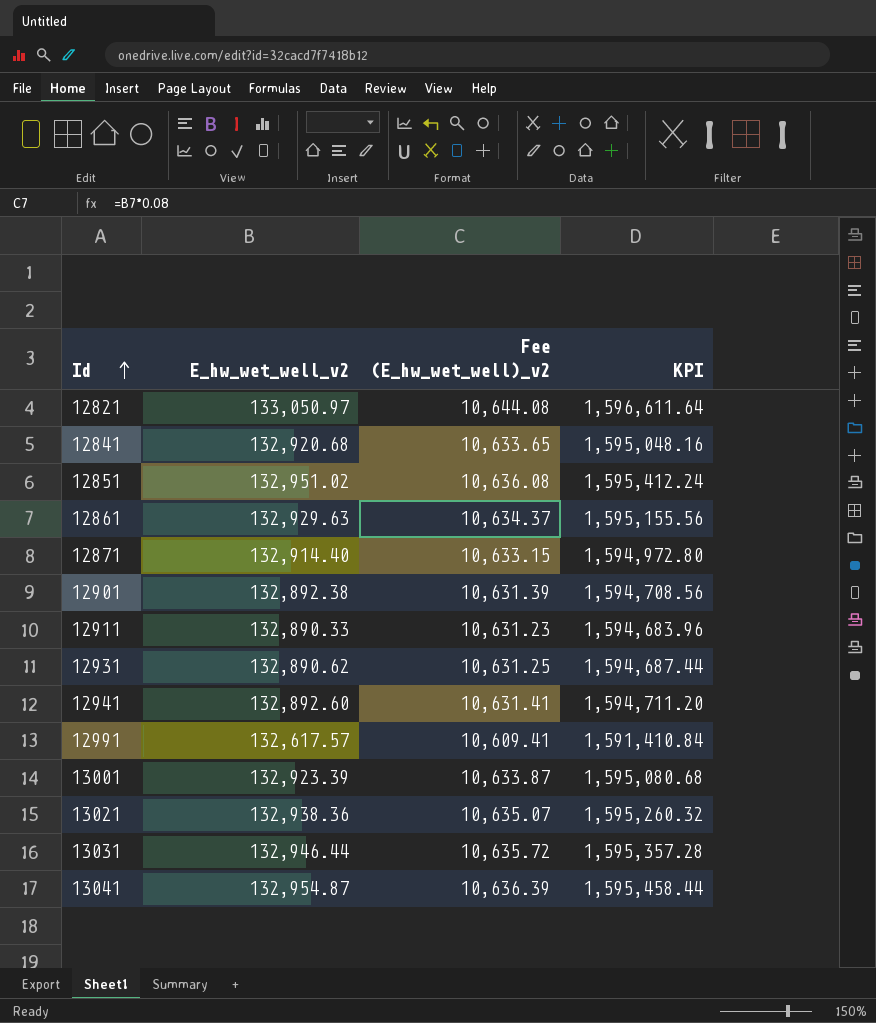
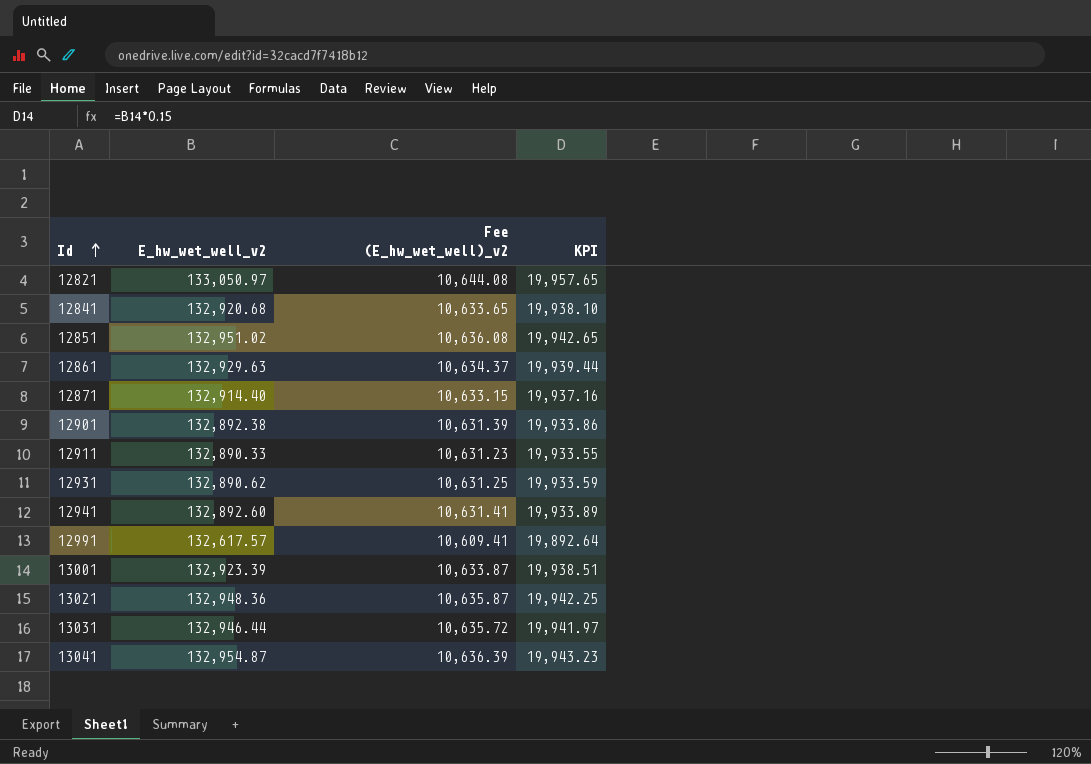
column KPI | formula: [E_hw_wet_well_v2] * 12 -> [E_hw_wet_well_v2] * 0.15
13021 | E_hw_wet_well_v2: 132,938.36 -> 132,948.36
13021 | Fee (E_hw_wet_well)_v2: 10,635.07 -> 10,635.87

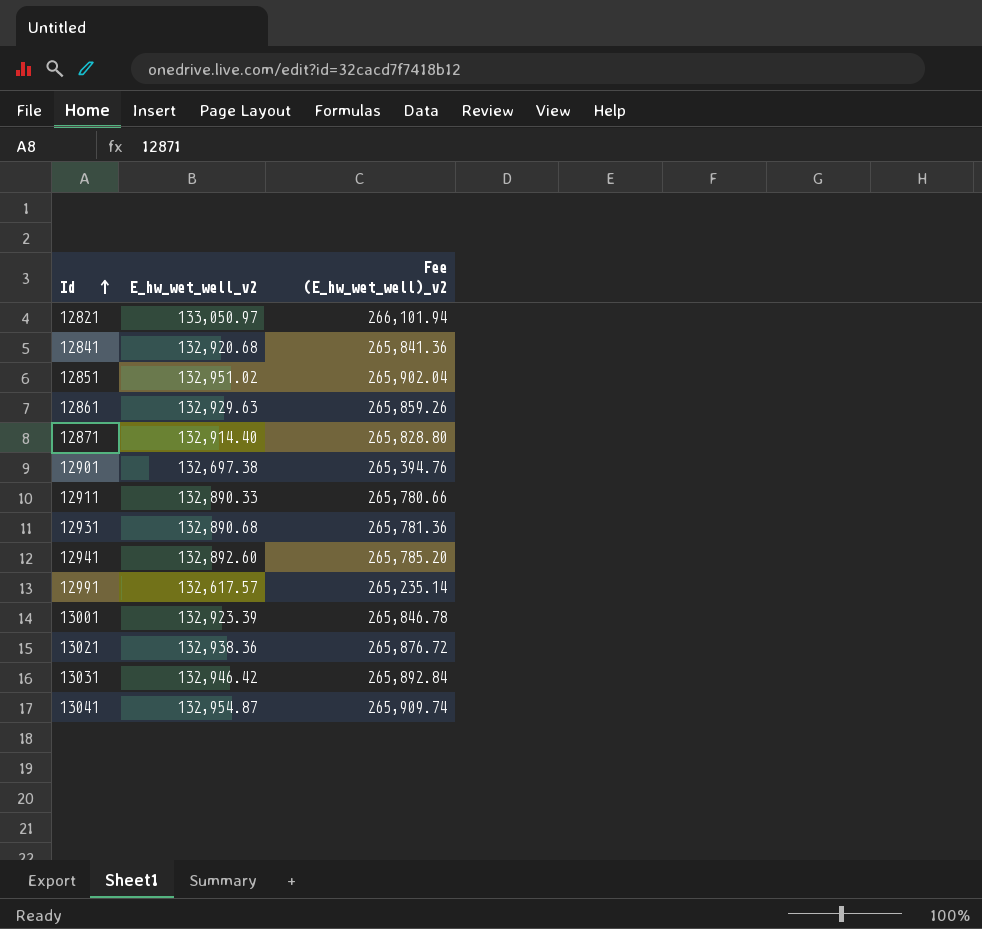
column KPI | formula: [E_hw_wet_well_v2] * 0.15 -> none
column Fee (E_hw_wet_well)_v2 | formula: [E_hw_wet_well_v2] * 0.08 -> [E_hw_wet_well_v2] * 2
12901 | E_hw_wet_well_v2: 132,892.38 -> 132,697.38
12931 | E_hw_wet_well_v2: 132,890.62 -> 132,890.68
13021 | E_hw_wet_well_v2: 132,948.36 -> 132,938.36
13031 | E_hw_wet_well_v2: 132,946.44 -> 132,946.42

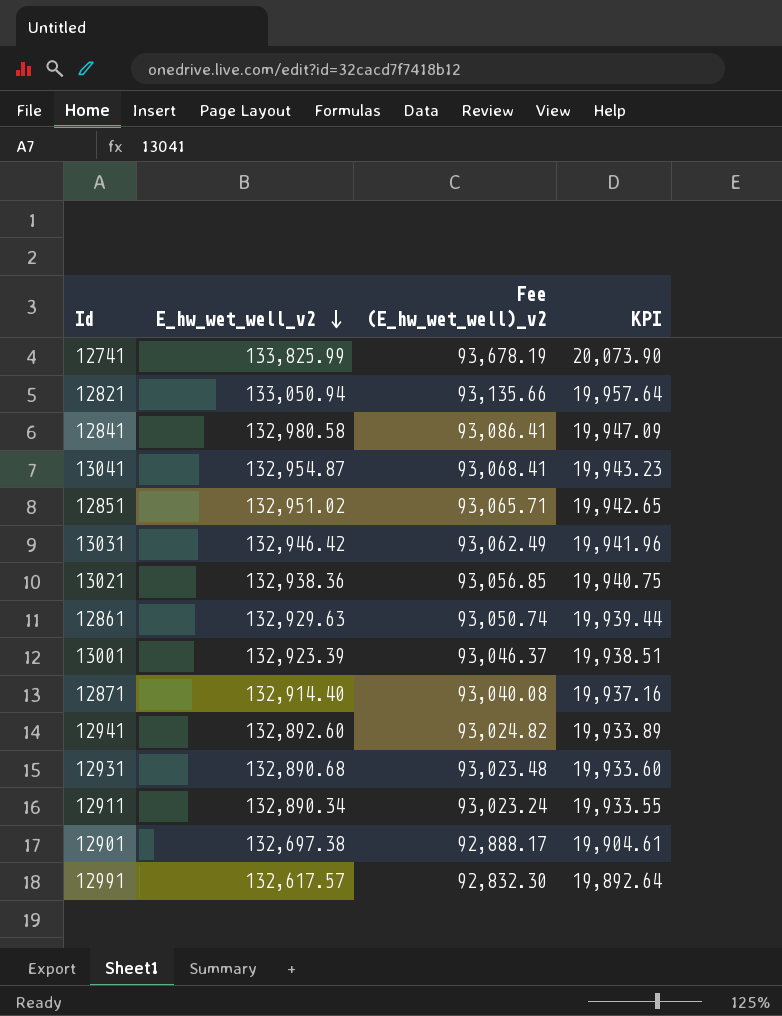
row order: Id ascending -> E_hw_wet_well_v2 descending
column Fee (E_hw_wet_well)_v2 | formula: [E_hw_wet_well_v2] * 2 -> [E_hw_wet_well_v2] * 0.7
column KPI | formula: none -> [E_hw_wet_well_v2] * 0.15
row 12741: none -> 133,825.99 | 93,678.19 | 20,073.90
12821 | E_hw_wet_well_v2: 133,050.97 -> 133,050.94
12841 | E_hw_wet_well_v2: 132,920.68 -> 132,980.58
12911 | E_hw_wet_well_v2: 132,890.33 -> 132,890.34

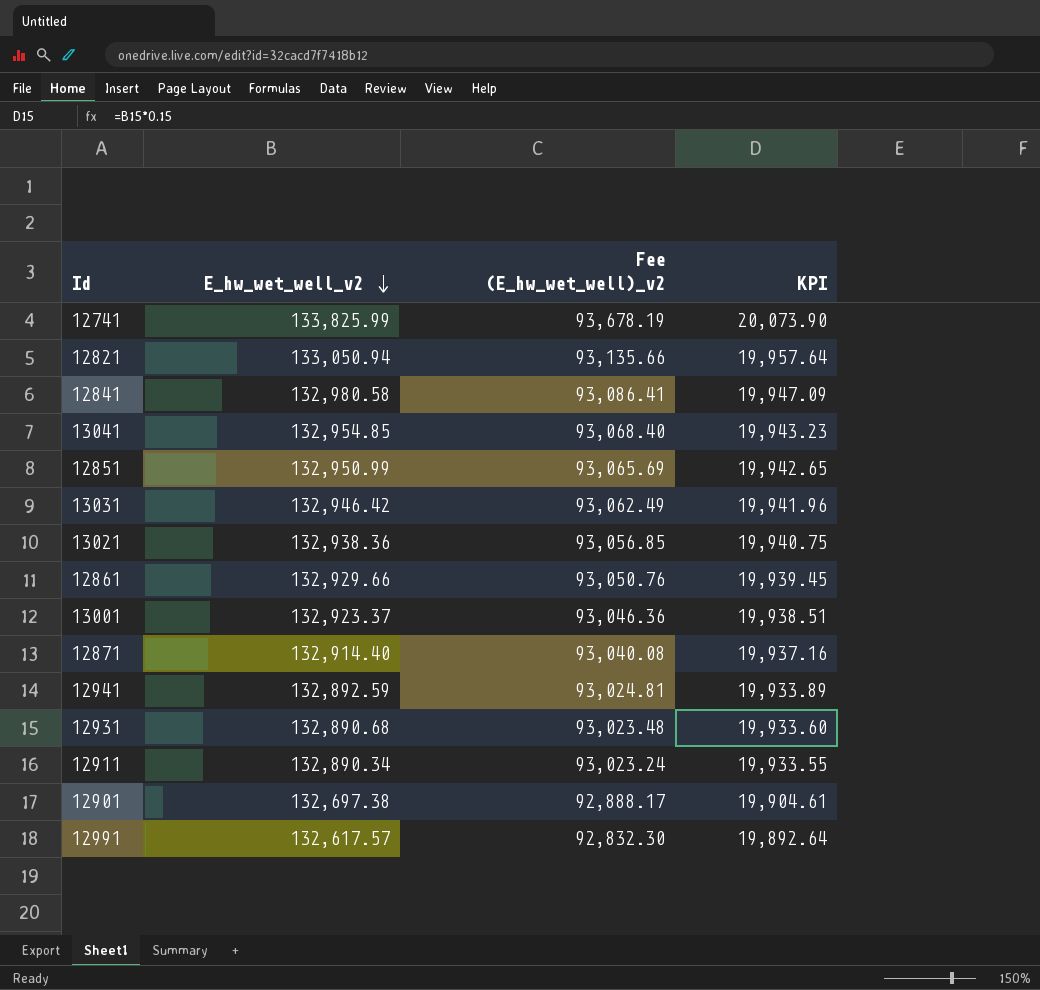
13041 | E_hw_wet_well_v2: 132,954.87 -> 132,954.85
13041 | Fee (E_hw_wet_well)_v2: 93,068.41 -> 93,068.40
12851 | E_hw_wet_well_v2: 132,951.02 -> 132,950.99
12851 | Fee (E_hw_wet_well)_v2: 93,065.71 -> 93,065.69
12861 | E_hw_wet_well_v2: 132,929.63 -> 132,929.66
12861 | Fee (E_hw_wet_well)_v2: 93,050.74 -> 93,050.76
12861 | KPI: 19,939.44 -> 19,939.45
13001 | E_hw_wet_well_v2: 132,923.39 -> 132,923.37
13001 | Fee (E_hw_wet_well)_v2: 93,046.37 -> 93,046.36
12941 | E_hw_wet_well_v2: 132,892.60 -> 132,892.59
12941 | Fee (E_hw_wet_well)_v2: 93,024.82 -> 93,024.81

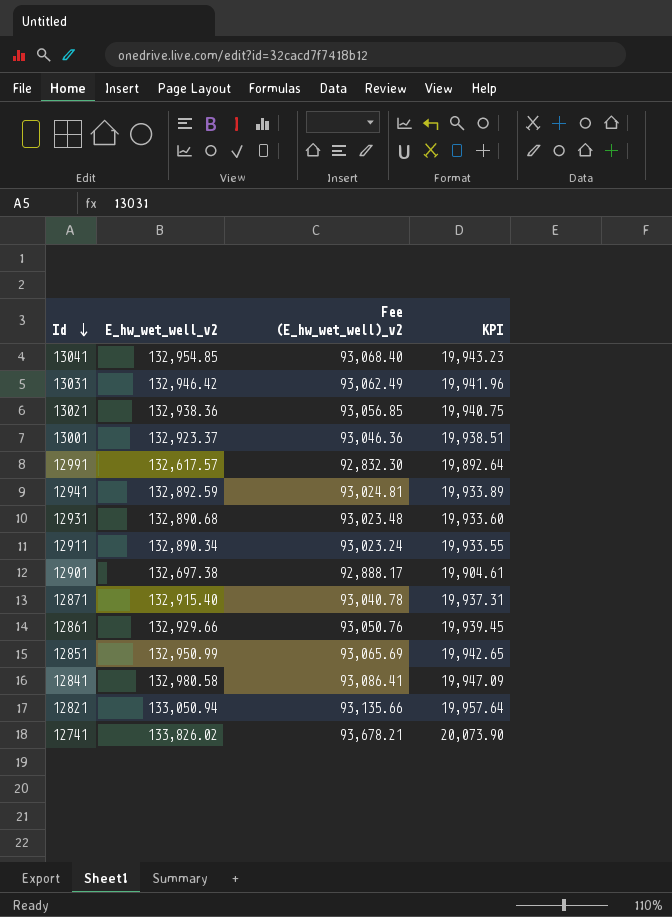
row order: E_hw_wet_well_v2 descending -> Id descending
12871 | E_hw_wet_well_v2: 132,914.40 -> 132,915.40
12871 | Fee (E_hw_wet_well)_v2: 93,040.08 -> 93,040.78
12871 | KPI: 19,937.16 -> 19,937.31
12741 | E_hw_wet_well_v2: 133,825.99 -> 133,826.02
12741 | Fee (E_hw_wet_well)_v2: 93,678.19 -> 93,678.21

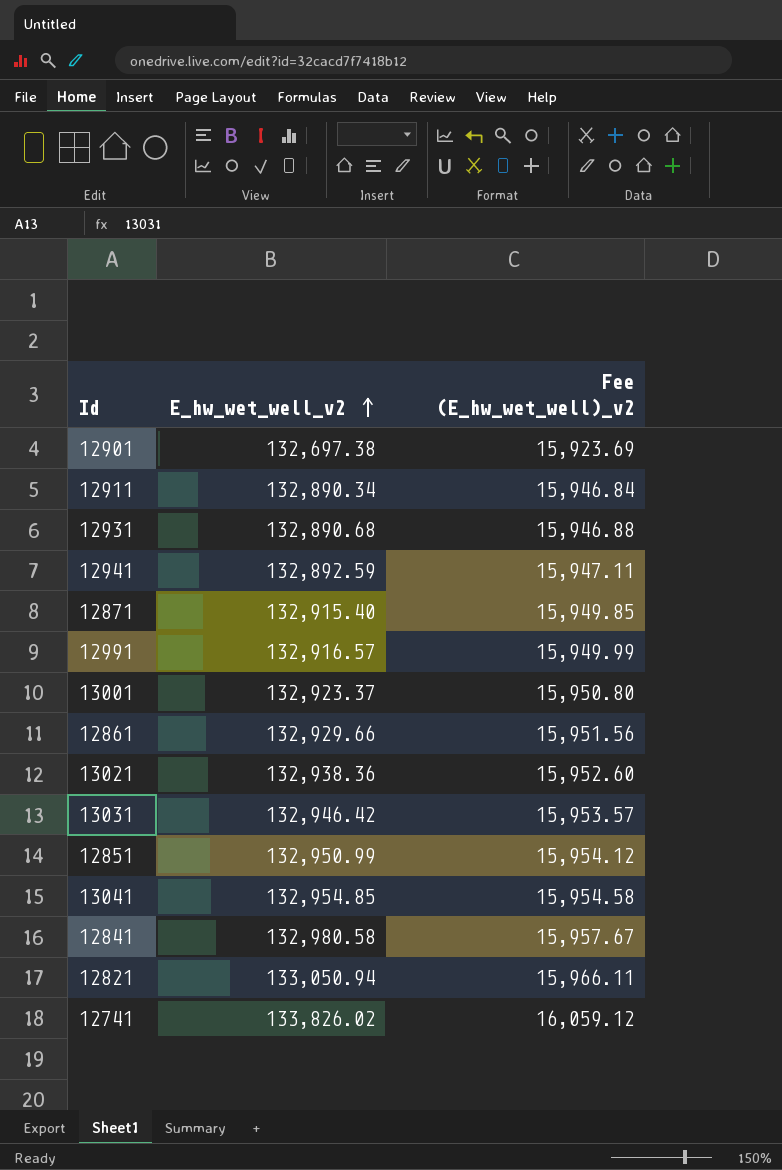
row order: Id descending -> E_hw_wet_well_v2 ascending
column KPI | formula: [E_hw_wet_well_v2] * 0.15 -> none
column Fee (E_hw_wet_well)_v2 | formula: [E_hw_wet_well_v2] * 0.7 -> [E_hw_wet_well_v2] * 0.12
12991 | E_hw_wet_well_v2: 132,617.57 -> 132,916.57

